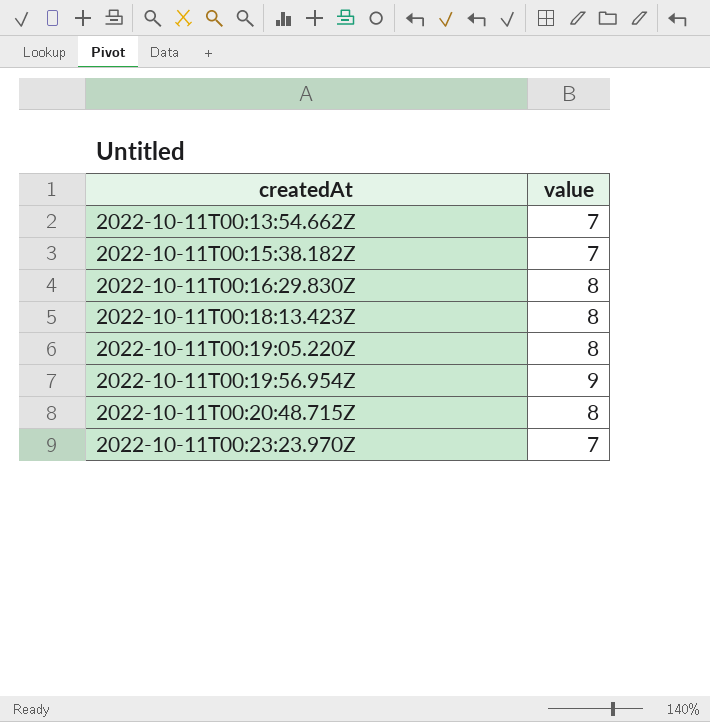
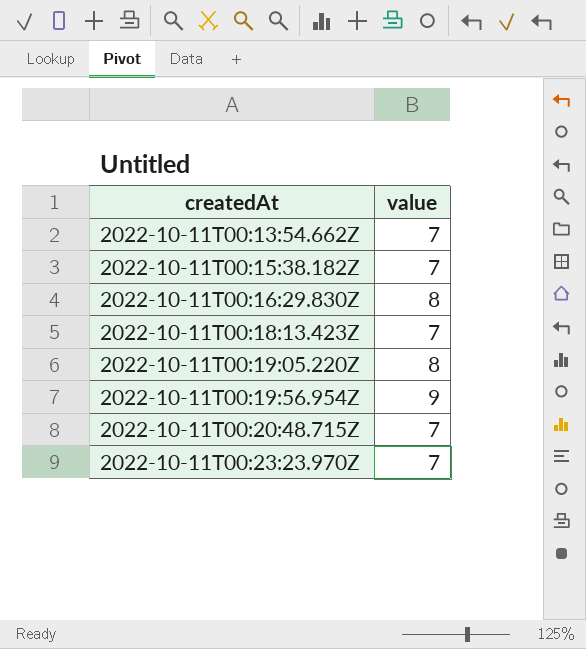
2022-10-11T00:18:13.423Z | value: 8 -> 7
2022-10-11T00:20:48.715Z | value: 8 -> 7

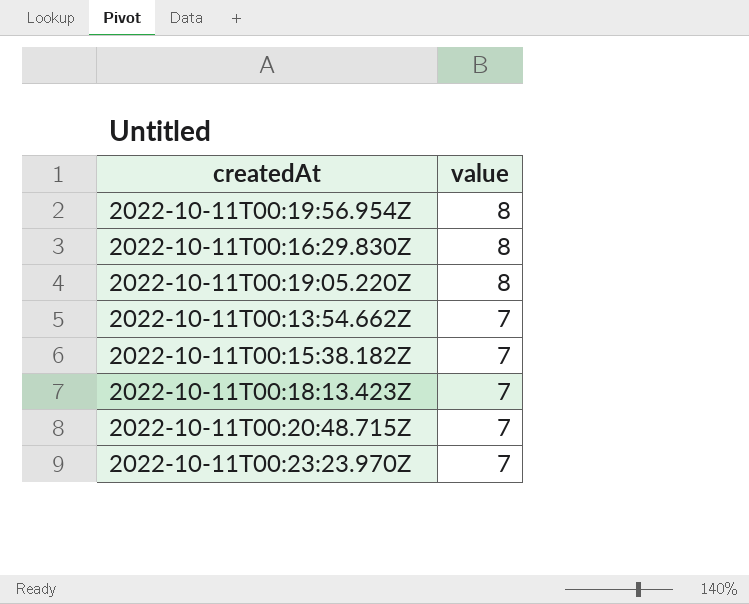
row order: createdAt ascending -> value descending
2022-10-11T00:19:56.954Z | value: 9 -> 8

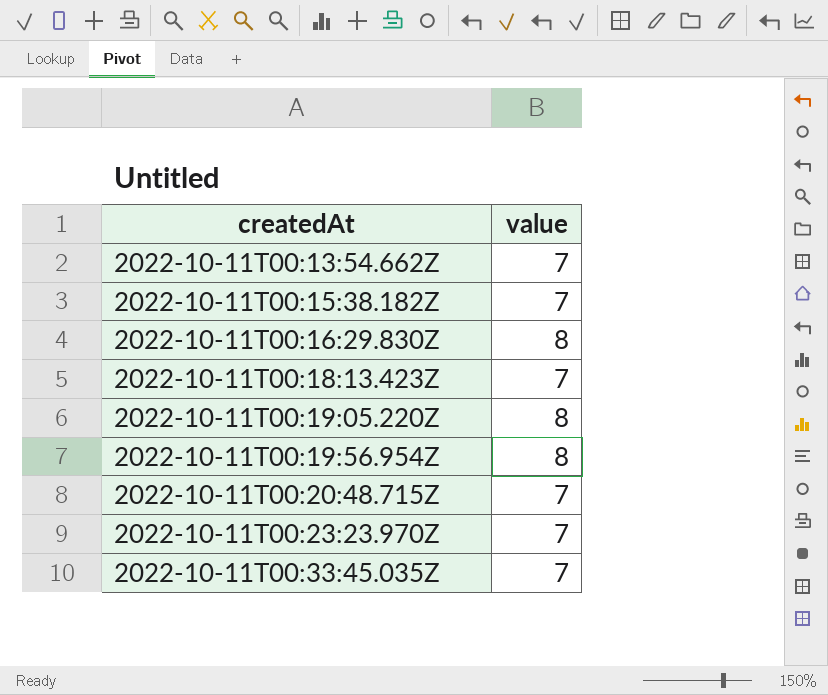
row order: value descending -> createdAt ascending
row 2022-10-11T00:33:45.035Z: none -> 7

